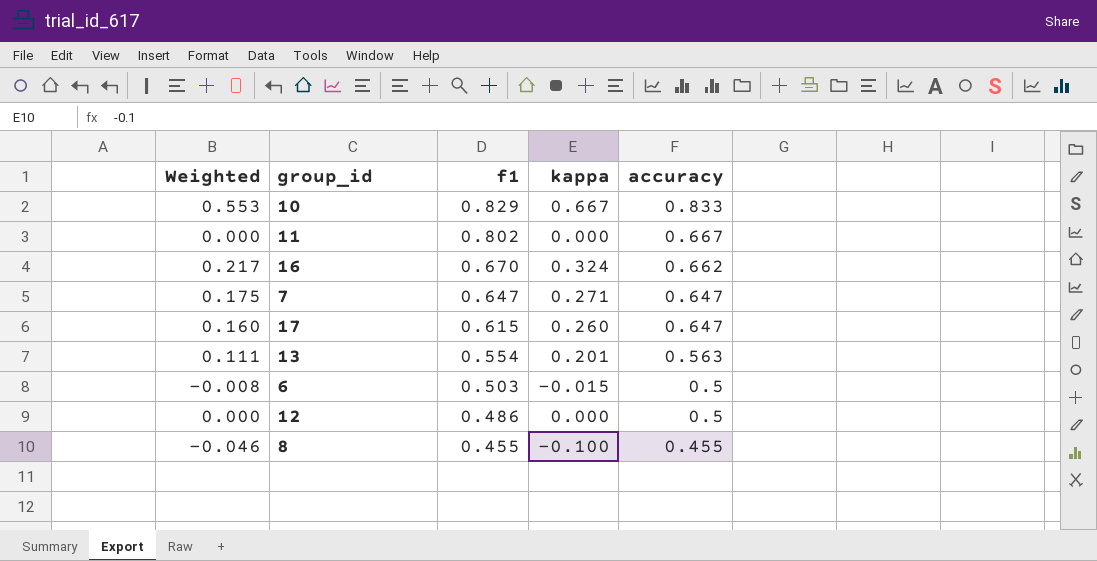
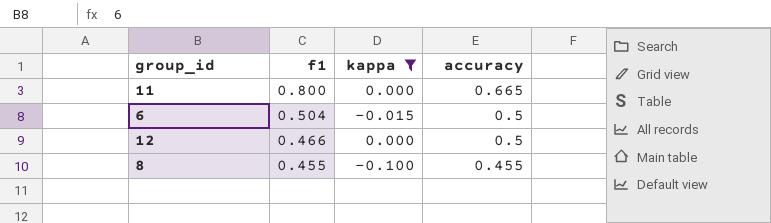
filter: none -> kappa <= 0.000
column Weighted | formula: [f1] * [kappa] -> none
11 | f1: 0.802 -> 0.800
11 | accuracy: 0.667 -> 0.665
6 | f1: 0.503 -> 0.504
12 | f1: 0.486 -> 0.466

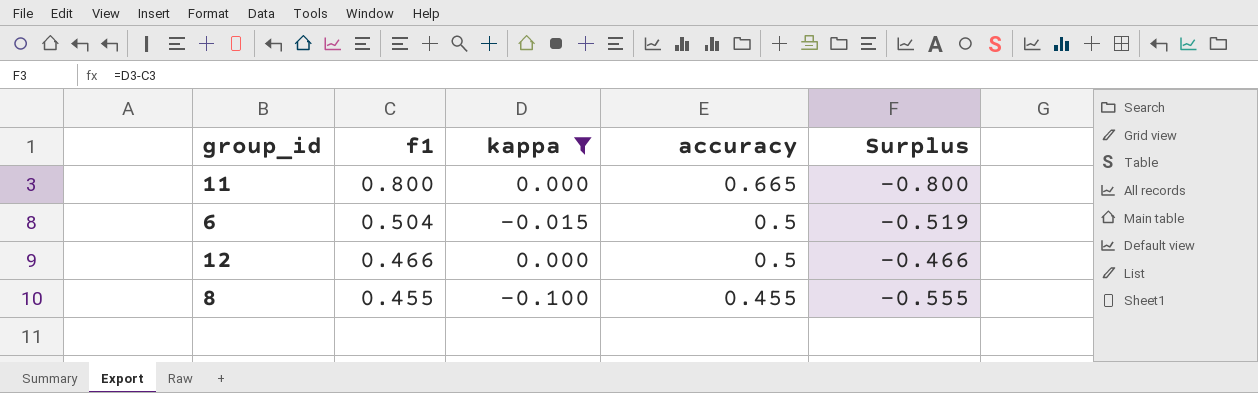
column Surplus | formula: none -> [kappa] - [f1]

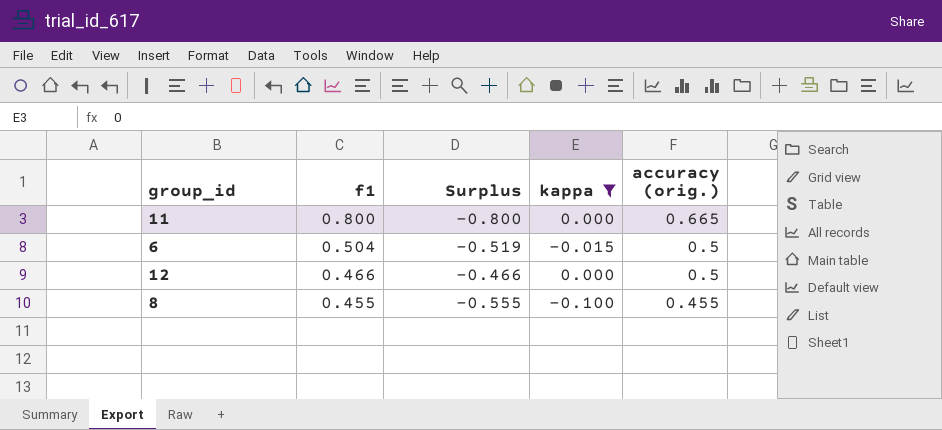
column Surplus | position: 5 -> 3
column name: accuracy -> accuracy (orig.)

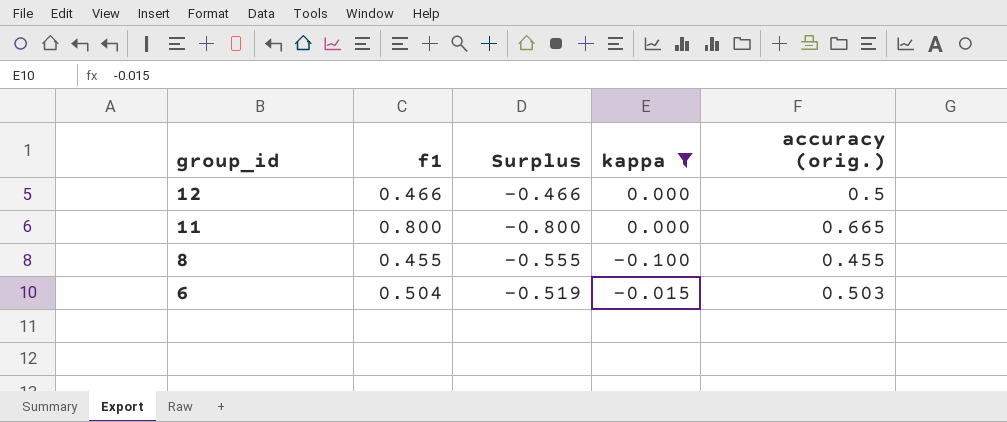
row order: f1 descending -> group_id descending
6 | accuracy (orig.): 0.5 -> 0.503

